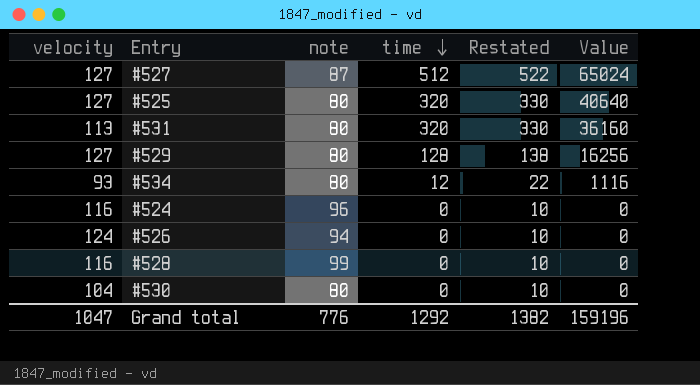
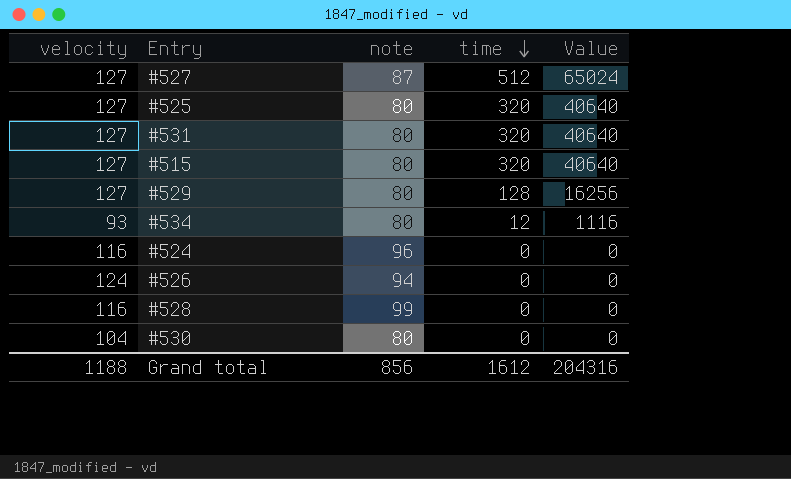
column Restated | formula: [time] + 10 -> none
#531 | velocity: 113 -> 127
#531 | Value: 36160 -> 40640
row #515: none -> 127 | 80 | 320 | 40640
Grand total | velocity: 1047 -> 1188
Grand total | note: 776 -> 856
Grand total | time: 1292 -> 1612
Grand total | Value: 159196 -> 204316

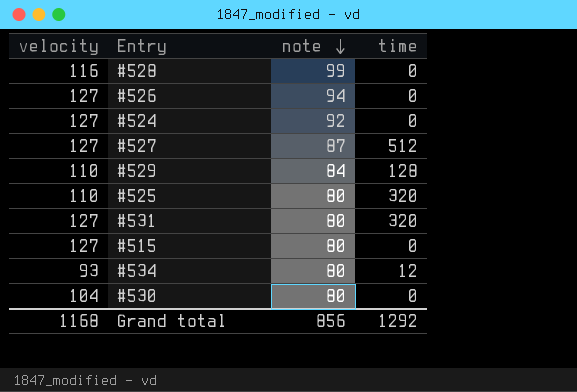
row order: time descending -> note descending
column Value | formula: [velocity] * [time] -> none
#526 | velocity: 124 -> 127
#524 | velocity: 116 -> 127
#524 | note: 96 -> 92
#529 | velocity: 127 -> 110
#529 | note: 80 -> 84
#525 | velocity: 127 -> 110
#515 | time: 320 -> 0
Grand total | velocity: 1188 -> 1168
Grand total | time: 1612 -> 1292

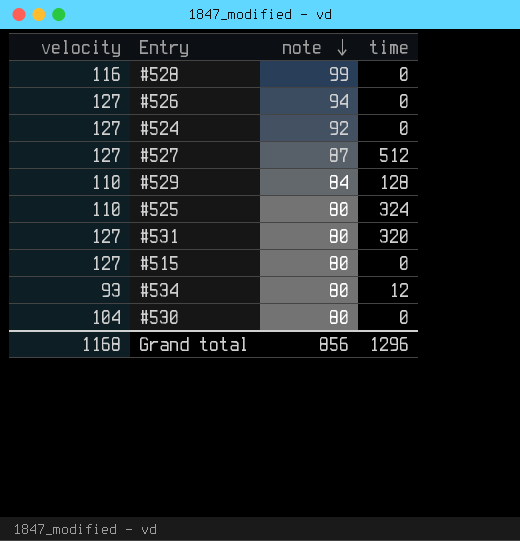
#525 | time: 320 -> 324
Grand total | time: 1292 -> 1296

